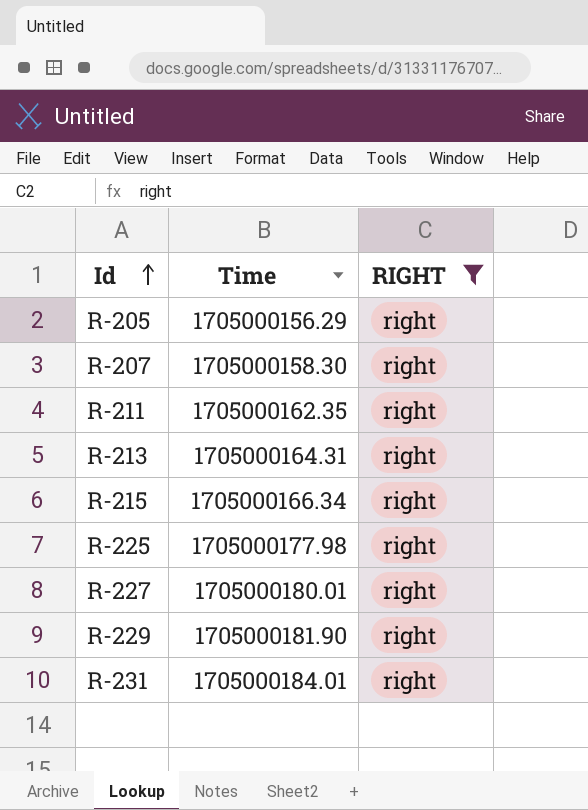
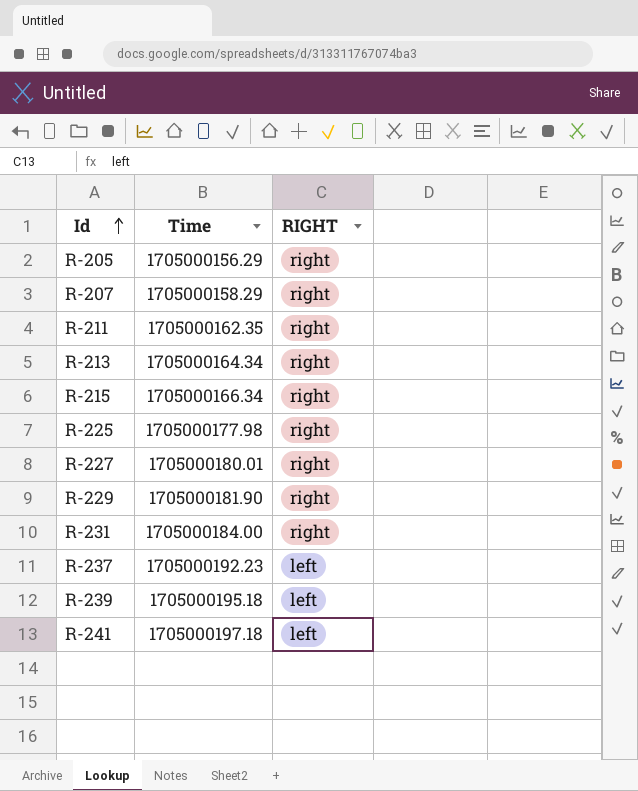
filter: RIGHT = right -> none
R-207 | Time: 1705000158.30 -> 1705000158.29
R-213 | Time: 1705000164.31 -> 1705000164.34
R-231 | Time: 1705000184.01 -> 1705000184.00

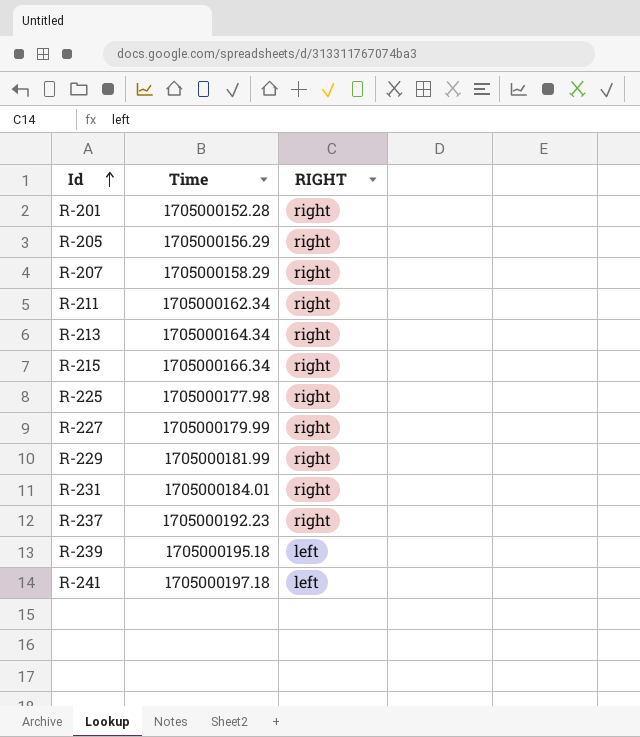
row R-201: none -> 1705000152.28 | right
R-211 | Time: 1705000162.35 -> 1705000162.34
R-227 | Time: 1705000180.01 -> 1705000179.99
R-229 | Time: 1705000181.90 -> 1705000181.99
R-231 | Time: 1705000184.00 -> 1705000184.01
R-237 | RIGHT: left -> right

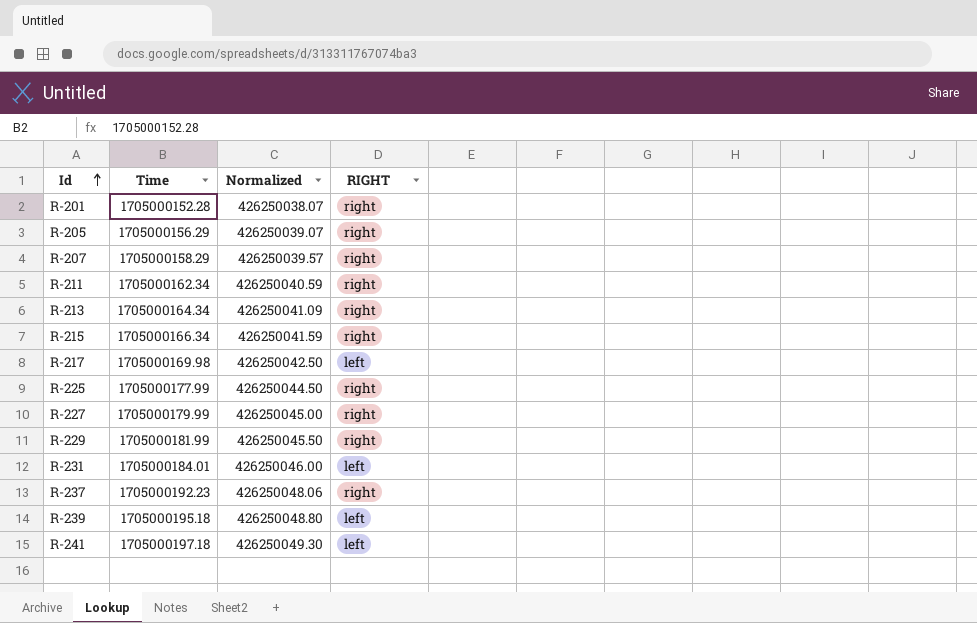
column Normalized | formula: none -> [Time] * 0.25
row R-217: none -> 1705000169.98 | 426250042.50 | left
R-225 | Time: 1705000177.98 -> 1705000177.99
R-231 | RIGHT: right -> left

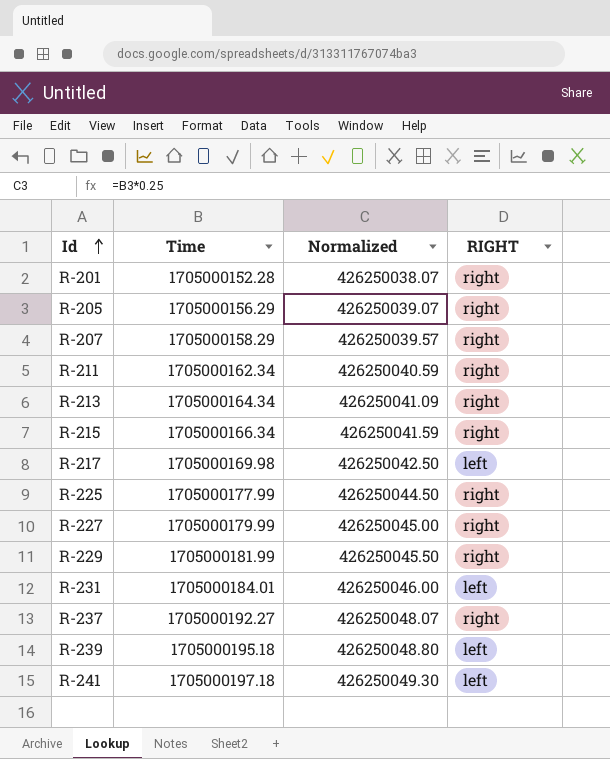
R-237 | Time: 1705000192.23 -> 1705000192.27
R-237 | Normalized: 426250048.06 -> 426250048.07

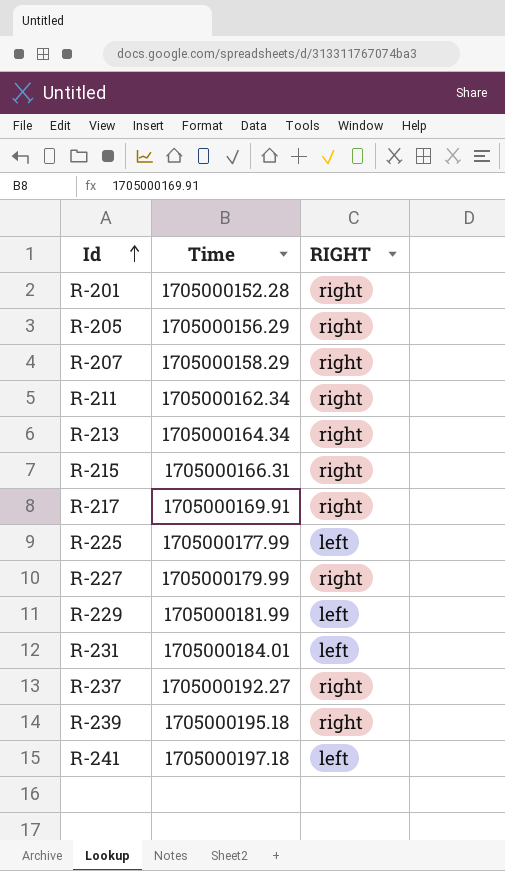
column Normalized | formula: [Time] * 0.25 -> none
R-215 | Time: 1705000166.34 -> 1705000166.31
R-217 | Time: 1705000169.98 -> 1705000169.91
R-217 | RIGHT: left -> right
R-225 | RIGHT: right -> left
R-229 | RIGHT: right -> left
R-239 | RIGHT: left -> right

